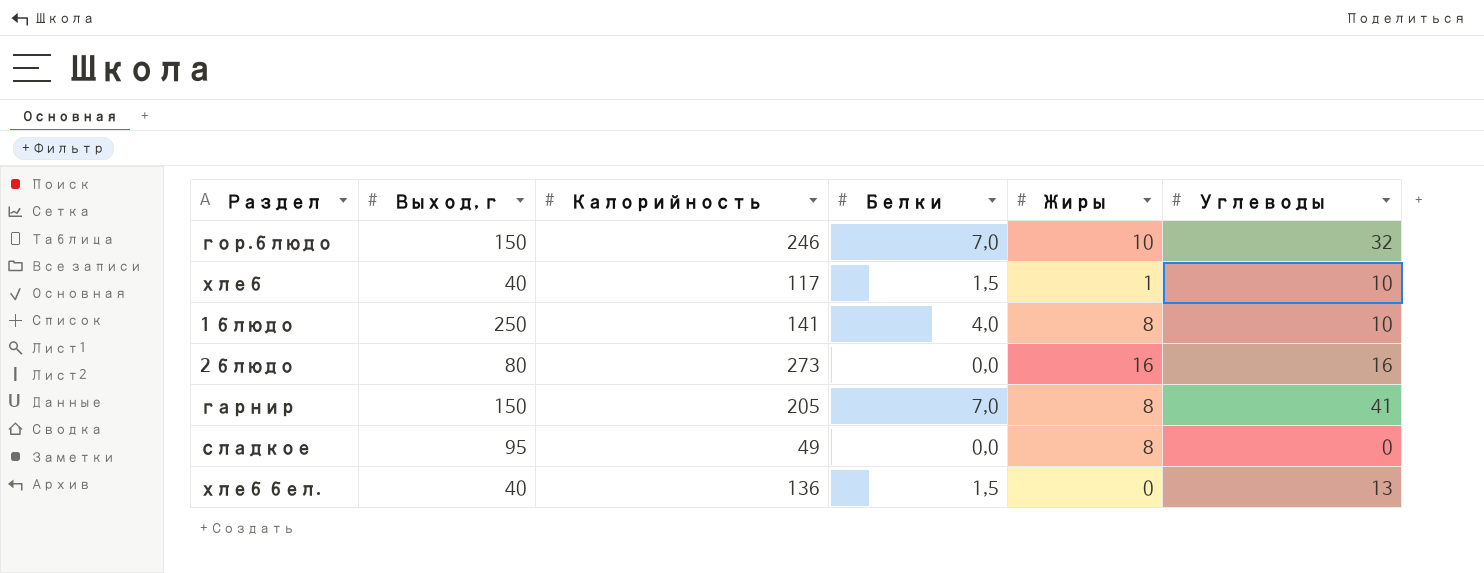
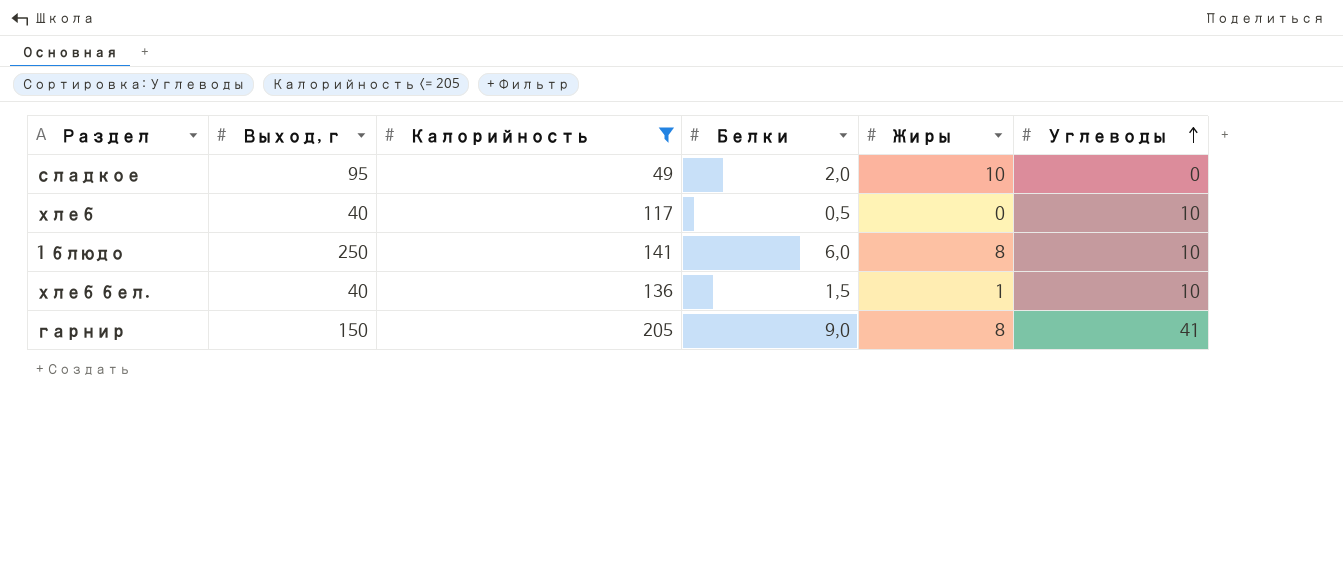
filter: none -> Калорийность <= 205
row order: none -> Углеводы ascending
сладкое | Белки: 0,0 -> 2,0
сладкое | Жиры: 8 -> 10
хлеб | Белки: 1,5 -> 0,5
хлеб | Жиры: 1 -> 0
1 блюдо | Белки: 4,0 -> 6,0
хлеб бел. | Жиры: 0 -> 1
хлеб бел. | Углеводы: 13 -> 10
гарнир | Белки: 7,0 -> 9,0

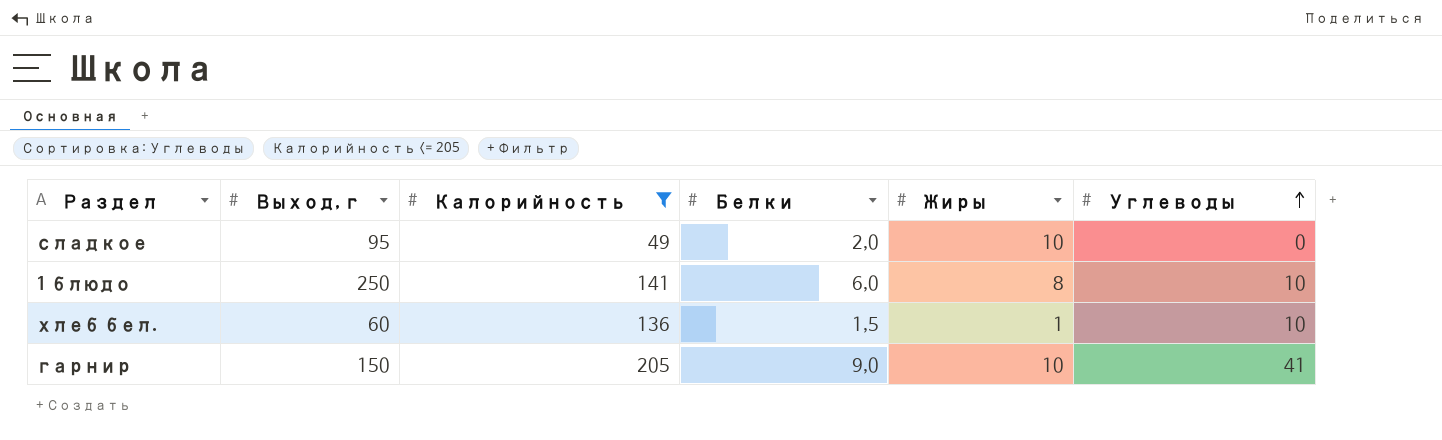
row хлеб: 40 | 117 | 0,5 | 0 | 10 -> none
хлеб бел. | Выход, г: 40 -> 60
гарнир | Жиры: 8 -> 10

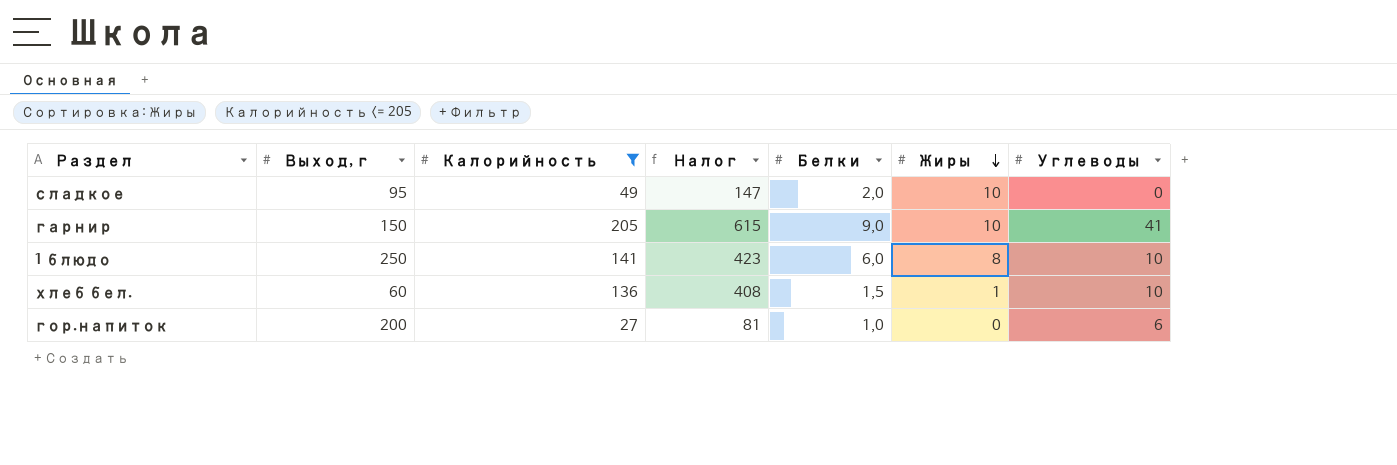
row order: Углеводы ascending -> Жиры descending
column Налог | formula: none -> [Калорийность] * 3
row гор.напиток: none -> 200 | 27 | 81 | 1,0 | 0 | 6

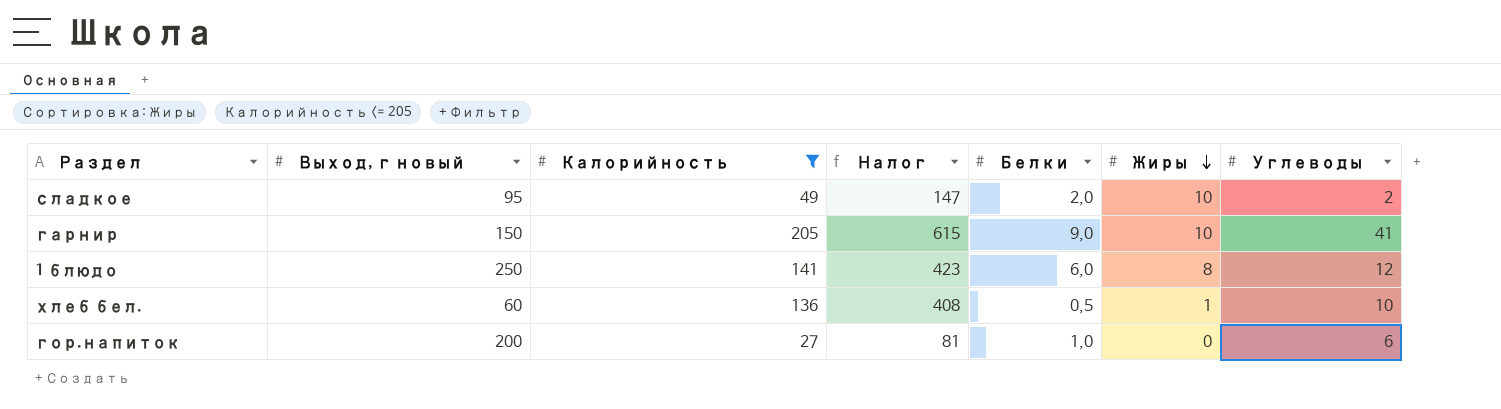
column name: Выход, г -> Выход, г новый
сладкое | Углеводы: 0 -> 2
1 блюдо | Углеводы: 10 -> 12
хлеб бел. | Белки: 1,5 -> 0,5

